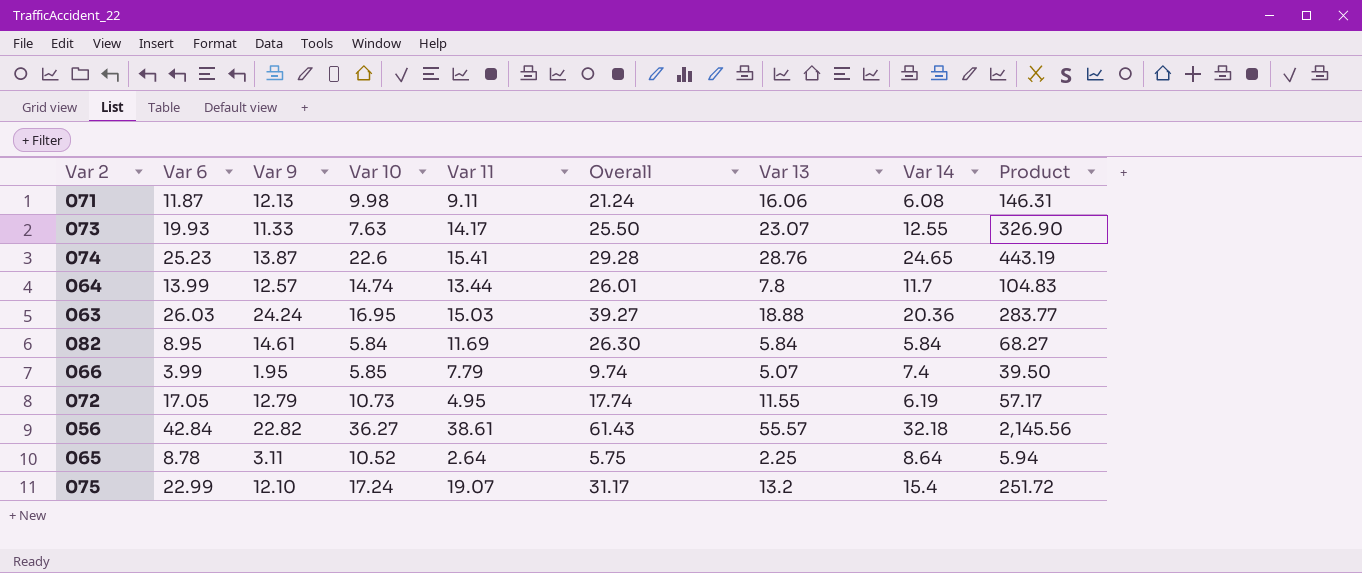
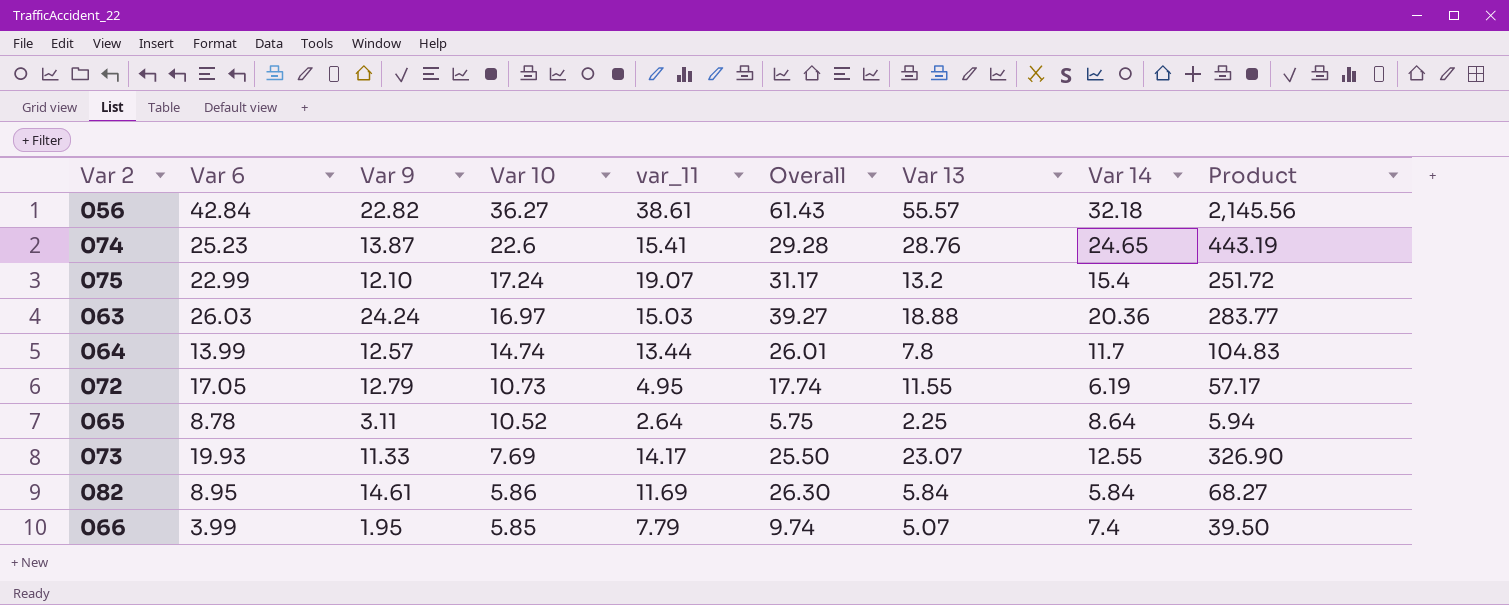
row order: none -> Var 10 descending
column name: Var 11 -> var_11
row 071: 11.87 | 12.13 | 9.98 | 9.11 | 21.24 | 16.06 | 6.08 | 146.31 -> none
063 | Var 10: 16.95 -> 16.97
073 | Var 10: 7.63 -> 7.69
082 | Var 10: 5.84 -> 5.86

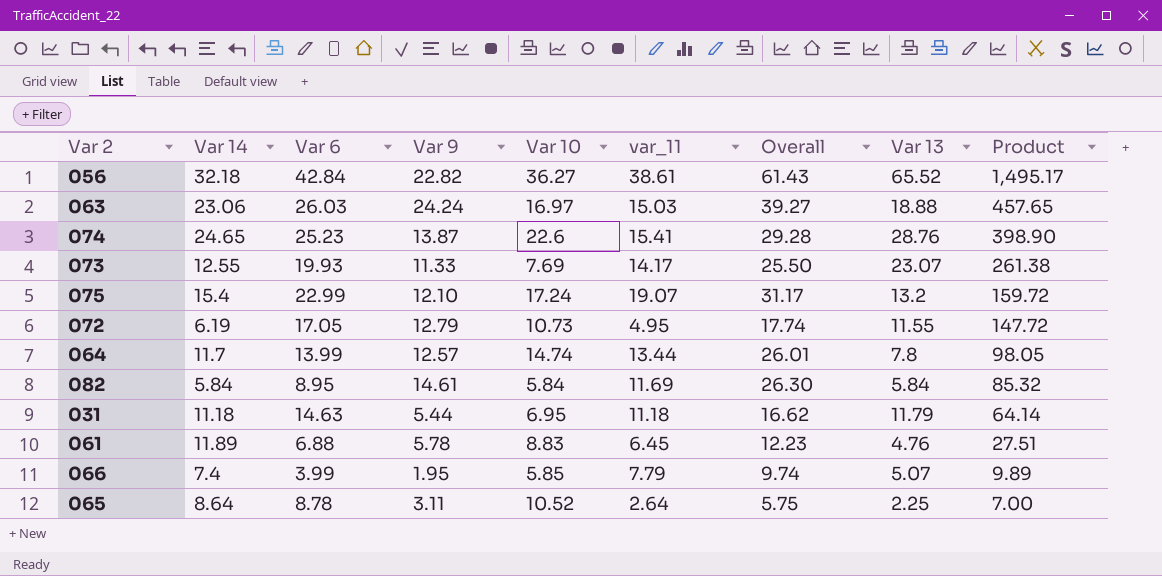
row order: Var 10 descending -> Product descending
column Var 14 | position: 8 -> 2
column Product | formula: [var_11] * [Var 13] -> [Var 9] * [Var 13]
056 | Var 13: 55.57 -> 65.52
063 | Var 14: 20.36 -> 23.06
082 | Var 10: 5.86 -> 5.84
row 031: none -> 11.18 | 14.63 | 5.44 | 6.95 | 11.18 | 16.62 | 11.79 | 64.14
row 061: none -> 11.89 | 6.88 | 5.78 | 8.83 | 6.45 | 12.23 | 4.76 | 27.51

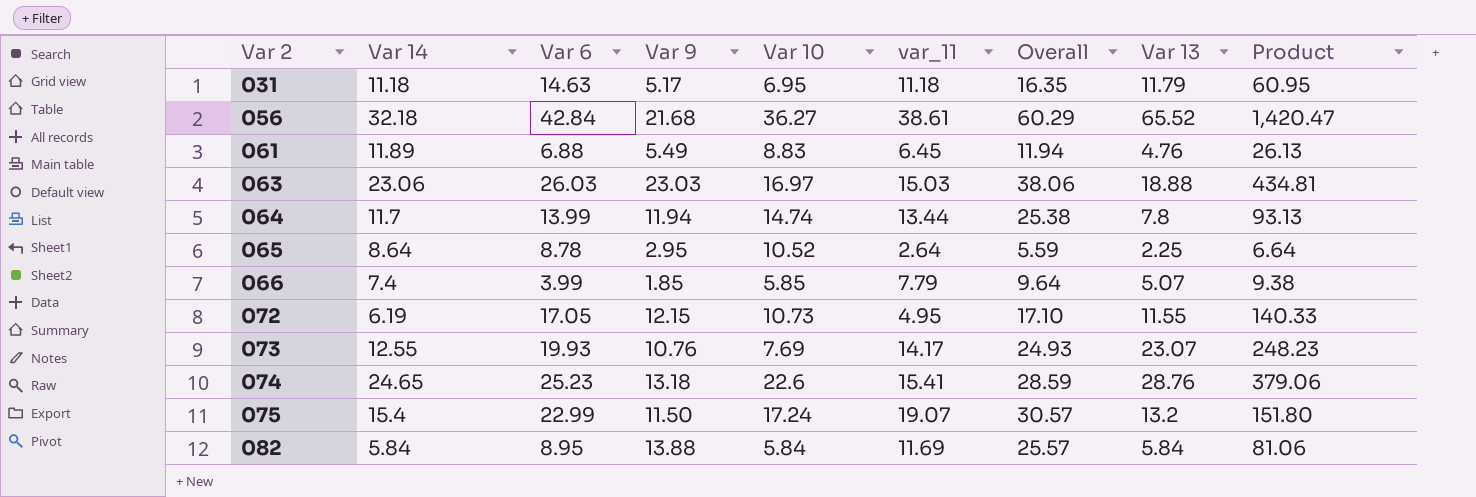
row order: Product descending -> Var 2 ascending
031 | Var 9: 5.44 -> 5.17
031 | Overall: 16.62 -> 16.35
031 | Product: 64.14 -> 60.95
056 | Var 9: 22.82 -> 21.68
056 | Overall: 61.43 -> 60.29
056 | Product: 1,495.17 -> 1,420.47
061 | Var 9: 5.78 -> 5.49
061 | Overall: 12.23 -> 11.94
061 | Product: 27.51 -> 26.13
063 | Var 9: 24.24 -> 23.03
063 | Overall: 39.27 -> 38.06
063 | Product: 457.65 -> 434.81
064 | Var 9: 12.57 -> 11.94
064 | Overall: 26.01 -> 25.38
064 | Product: 98.05 -> 93.13
065 | Var 9: 3.11 -> 2.95
065 | Overall: 5.75 -> 5.59
065 | Product: 7.00 -> 6.64
066 | Var 9: 1.95 -> 1.85
066 | Overall: 9.74 -> 9.64
066 | Product: 9.89 -> 9.38
072 | Var 9: 12.79 -> 12.15
072 | Overall: 17.74 -> 17.10
072 | Product: 147.72 -> 140.33
073 | Var 9: 11.33 -> 10.76
073 | Overall: 25.50 -> 24.93
073 | Product: 261.38 -> 248.23
074 | Var 9: 13.87 -> 13.18
074 | Overall: 29.28 -> 28.59
074 | Product: 398.90 -> 379.06
075 | Var 9: 12.10 -> 11.50
075 | Overall: 31.17 -> 30.57
075 | Product: 159.72 -> 151.80
082 | Var 9: 14.61 -> 13.88
082 | Overall: 26.30 -> 25.57
082 | Product: 85.32 -> 81.06

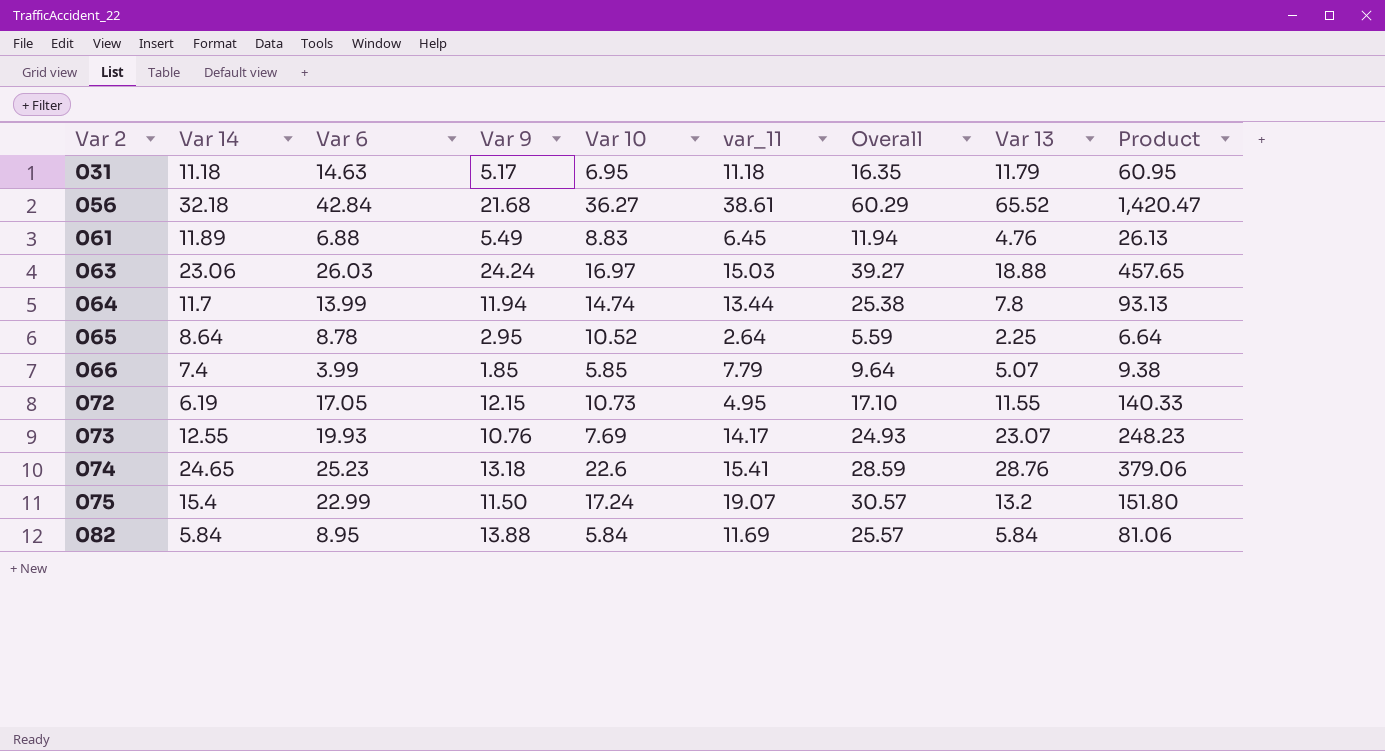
063 | Var 9: 23.03 -> 24.24
063 | Overall: 38.06 -> 39.27
063 | Product: 434.81 -> 457.65

